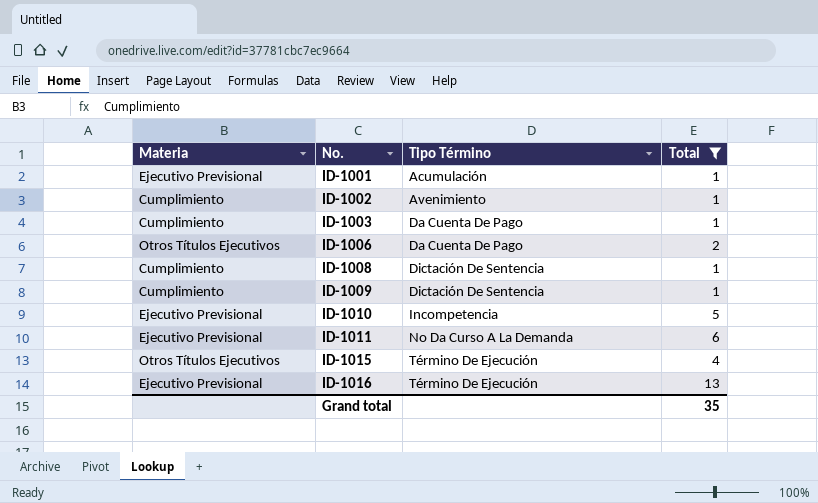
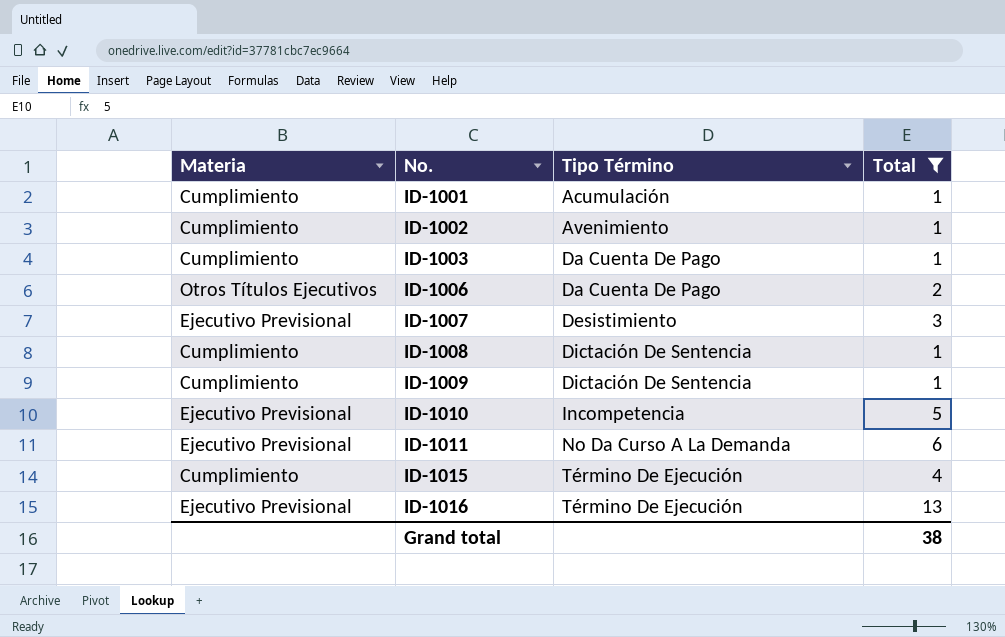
ID-1001 | Materia: Ejecutivo Previsional -> Cumplimiento
row ID-1007: none -> Ejecutivo Previsional | Desistimiento | 3
ID-1015 | Materia: Otros Títulos Ejecutivos -> Cumplimiento
Grand total | Total: 35 -> 38

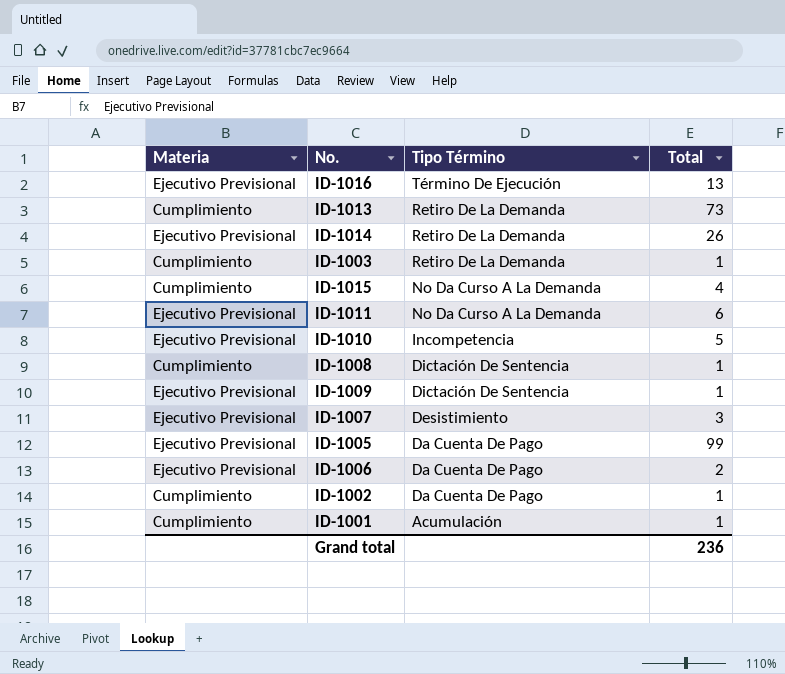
filter: Total <= 13 -> none
row order: No. ascending -> Tipo Término descending
ID-1003 | Tipo Término: Da Cuenta De Pago -> Retiro De La Demanda
ID-1015 | Tipo Término: Término De Ejecución -> No Da Curso A La Demanda
ID-1009 | Materia: Cumplimiento -> Ejecutivo Previsional
ID-1006 | Materia: Otros Títulos Ejecutivos -> Ejecutivo Previsional
ID-1002 | Tipo Término: Avenimiento -> Da Cuenta De Pago
Grand total | Total: 38 -> 236

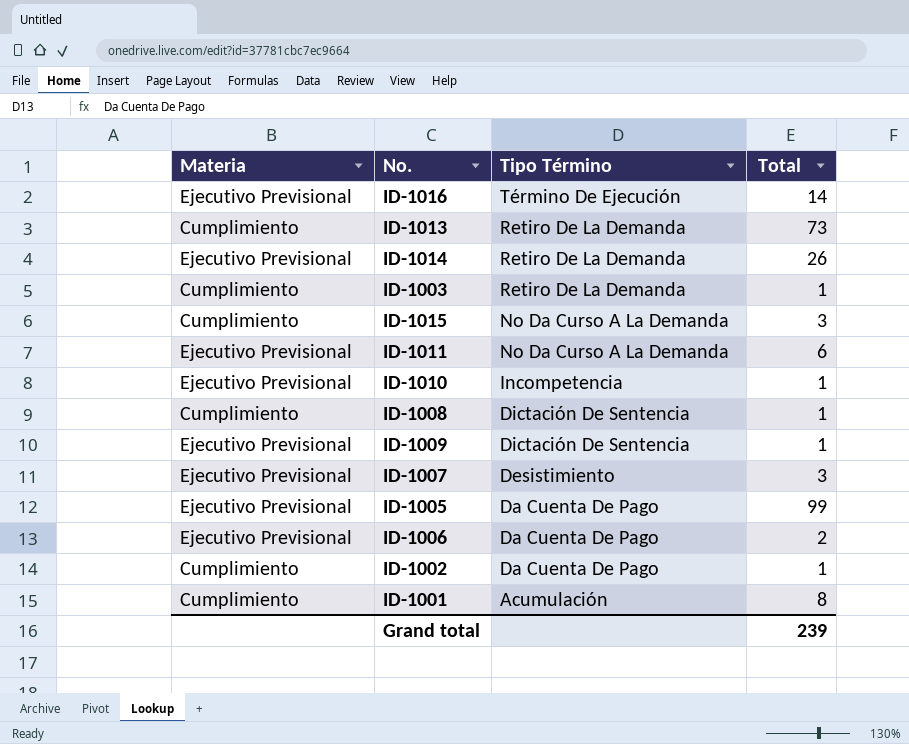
ID-1016 | Total: 13 -> 14
ID-1015 | Total: 4 -> 3
ID-1010 | Total: 5 -> 1
ID-1001 | Total: 1 -> 8
Grand total | Total: 236 -> 239

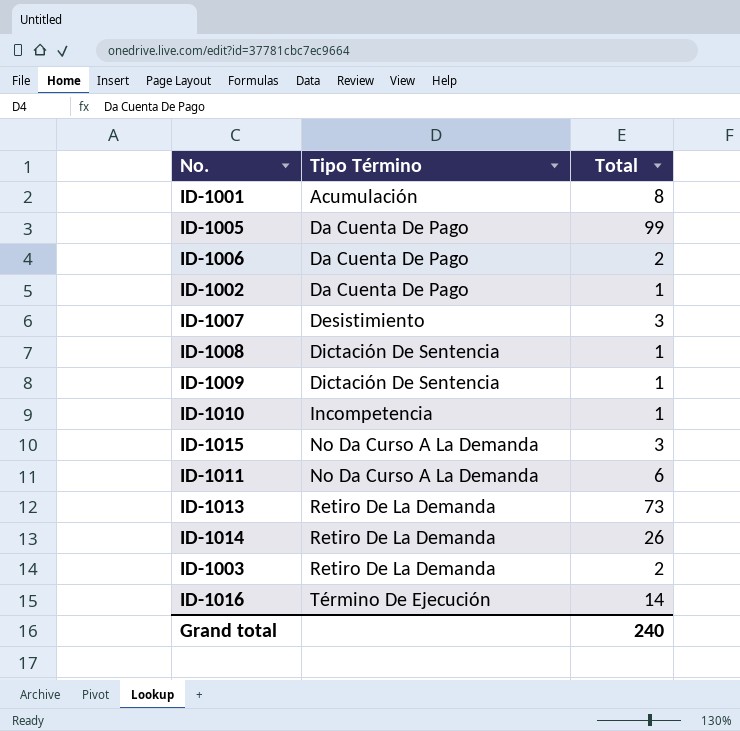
row order: Tipo Término descending -> Tipo Término ascending
column Materia | position: 1 -> none
ID-1003 | Total: 1 -> 2
Grand total | Total: 239 -> 240

